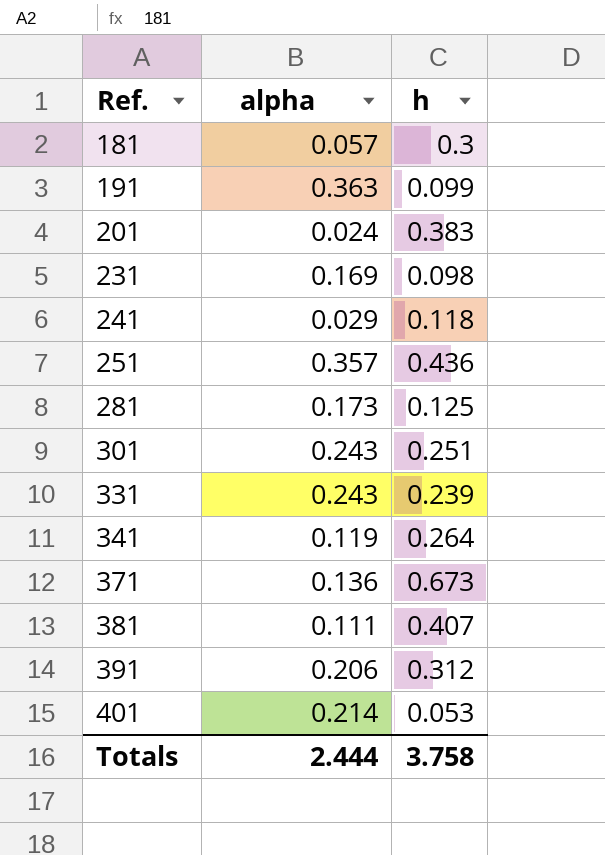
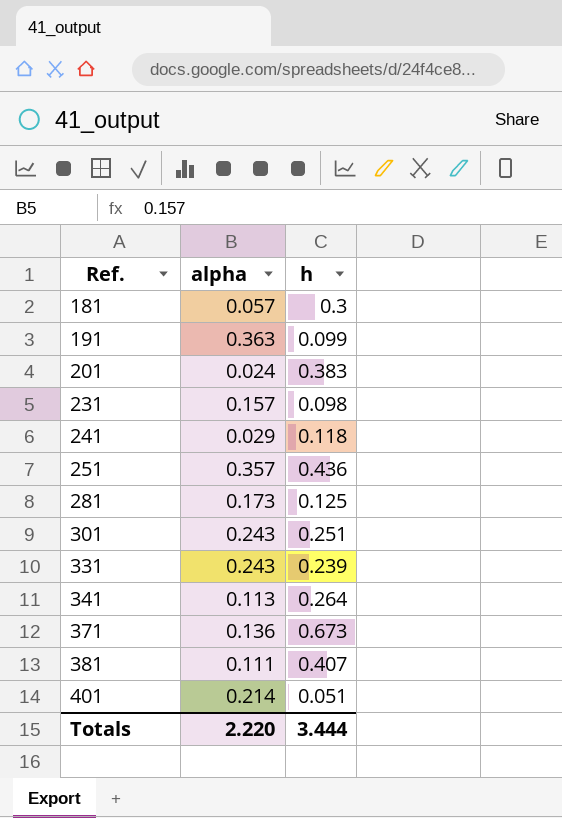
row 391: 0.206 | 0.312 -> none
231 | alpha: 0.169 -> 0.157
341 | alpha: 0.119 -> 0.113
401 | h: 0.053 -> 0.051
Totals | alpha: 2.444 -> 2.220
Totals | h: 3.758 -> 3.444

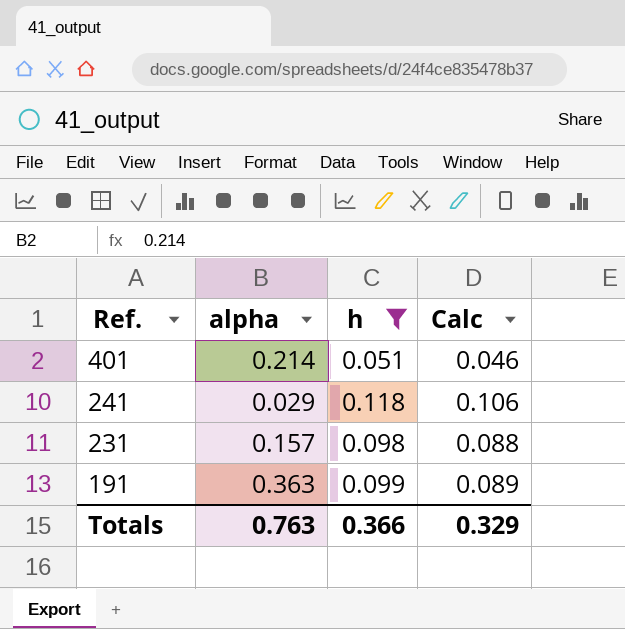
filter: none -> h <= 0.118
row order: Ref. ascending -> Ref. descending
column Calc | formula: none -> [h] * 0.9
Totals | alpha: 2.220 -> 0.763
Totals | h: 3.444 -> 0.366

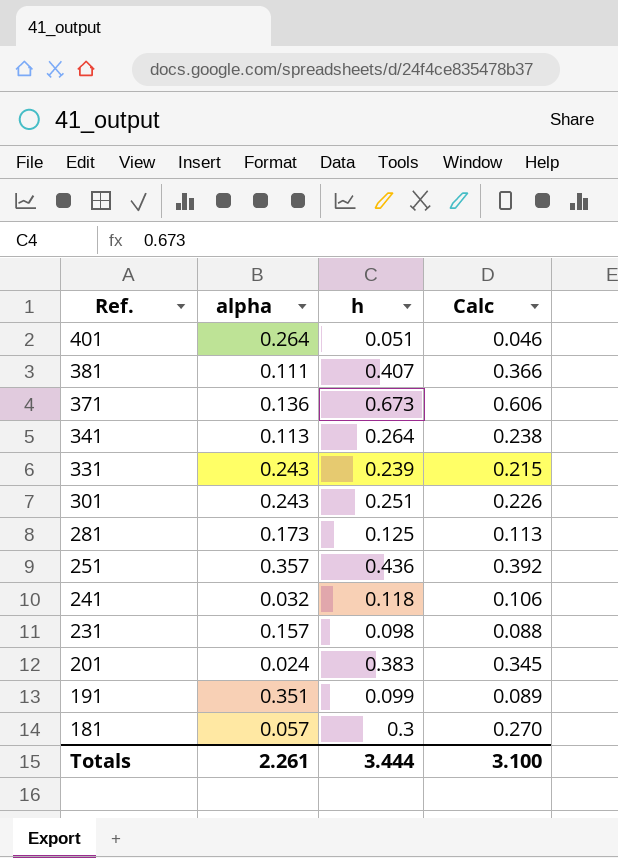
filter: h <= 0.118 -> none
401 | alpha: 0.214 -> 0.264
241 | alpha: 0.029 -> 0.032
191 | alpha: 0.363 -> 0.351
Totals | alpha: 0.763 -> 2.261
Totals | h: 0.366 -> 3.444
Totals | Calc: 0.329 -> 3.100

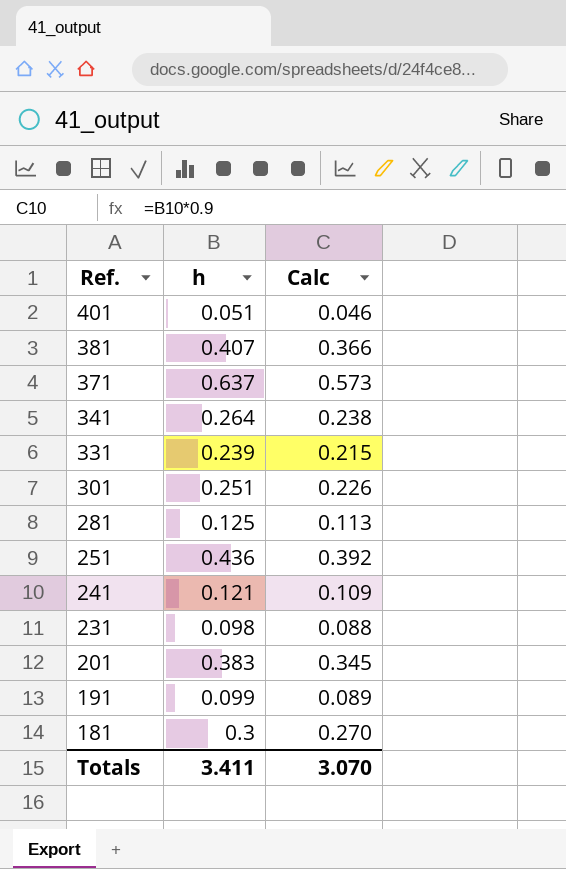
column alpha | position: 2 -> none
371 | h: 0.673 -> 0.637
371 | Calc: 0.606 -> 0.573
241 | h: 0.118 -> 0.121
241 | Calc: 0.106 -> 0.109
Totals | h: 3.444 -> 3.411
Totals | Calc: 3.100 -> 3.070

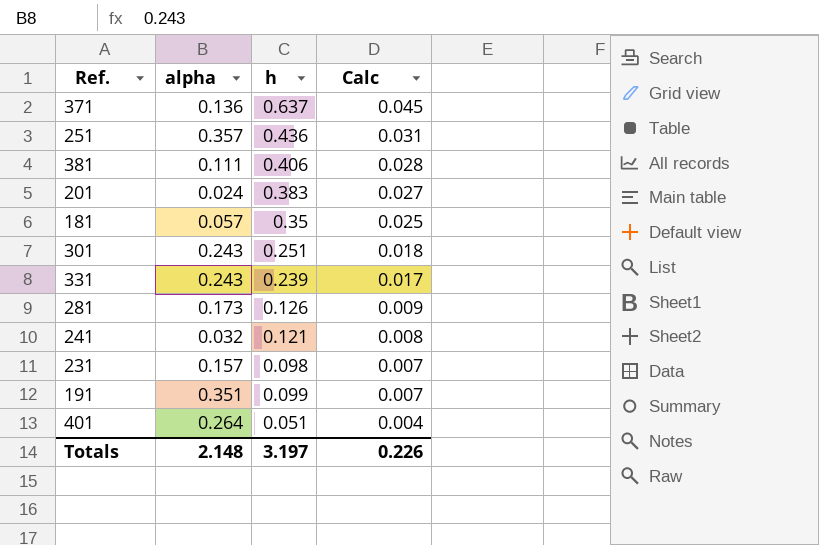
row order: Ref. descending -> Calc descending
column alpha | position: none -> 2
column Calc | formula: [h] * 0.9 -> [h] * 0.07
row 341: 0.264 | 0.238 -> none
381 | h: 0.407 -> 0.406
181 | h: 0.3 -> 0.35
281 | h: 0.125 -> 0.126
Totals | h: 3.411 -> 3.197
Totals | Calc: 3.070 -> 0.226

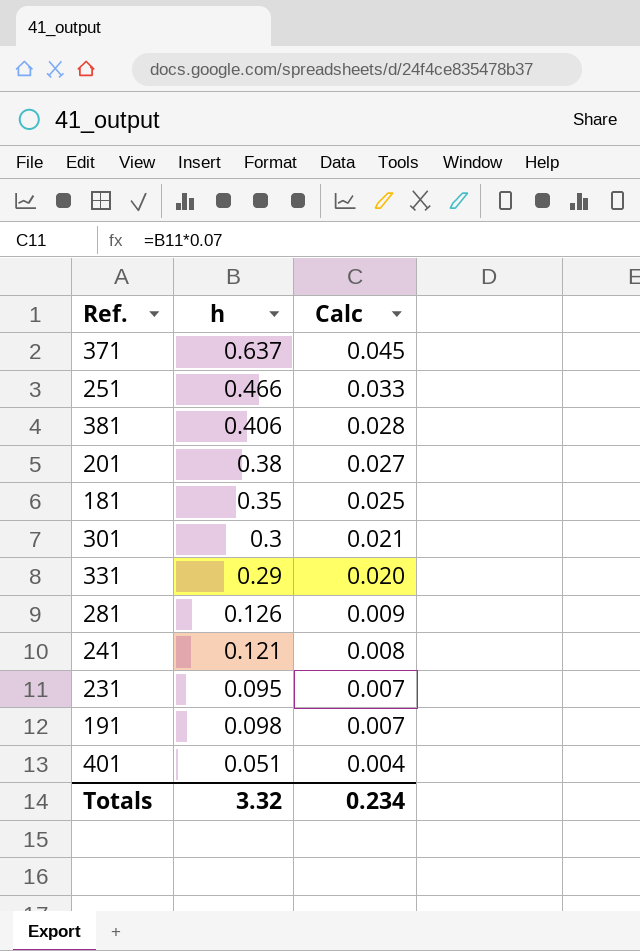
column alpha | position: 2 -> none
251 | h: 0.436 -> 0.466
251 | Calc: 0.031 -> 0.033
201 | h: 0.383 -> 0.38
301 | h: 0.251 -> 0.3
301 | Calc: 0.018 -> 0.021
331 | h: 0.239 -> 0.29
331 | Calc: 0.017 -> 0.020
231 | h: 0.098 -> 0.095
191 | h: 0.099 -> 0.098
Totals | h: 3.197 -> 3.32
Totals | Calc: 0.226 -> 0.234

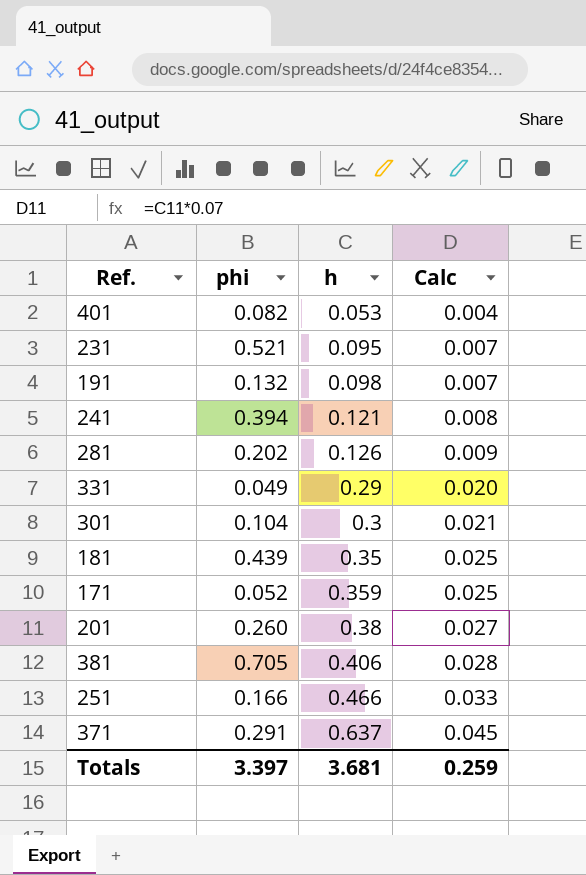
row order: Calc descending -> h ascending
column phi | position: none -> 2
401 | h: 0.051 -> 0.053
row 171: none -> 0.052 | 0.359 | 0.025
Totals | h: 3.32 -> 3.681
Totals | Calc: 0.234 -> 0.259

